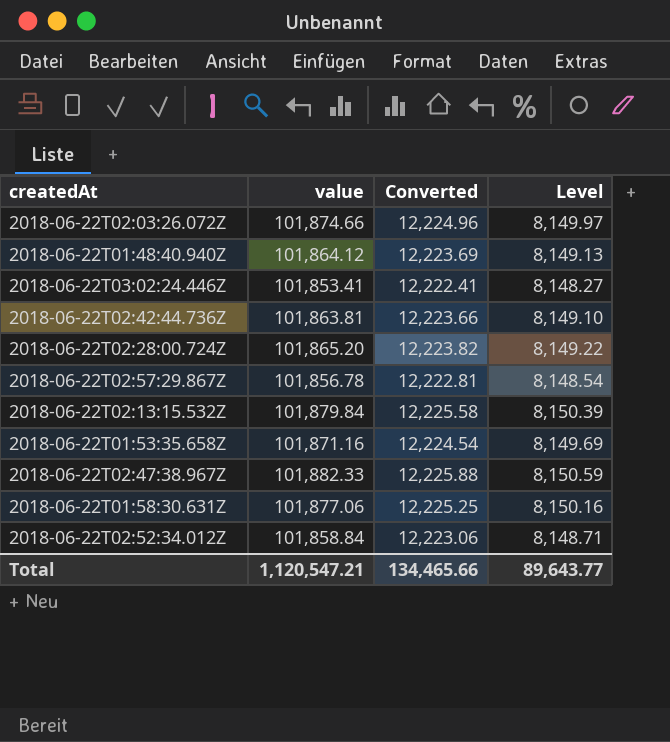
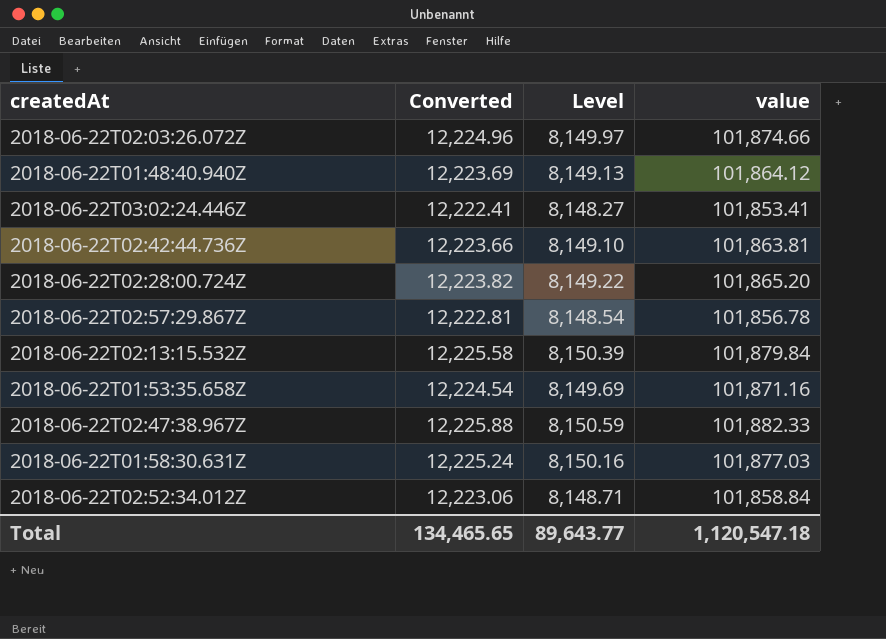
column value | position: 2 -> 4
2018-06-22T01:58:30.631Z | Converted: 12,225.25 -> 12,225.24
2018-06-22T01:58:30.631Z | value: 101,877.06 -> 101,877.03
Total | Converted: 134,465.66 -> 134,465.65
Total | value: 1,120,547.21 -> 1,120,547.18

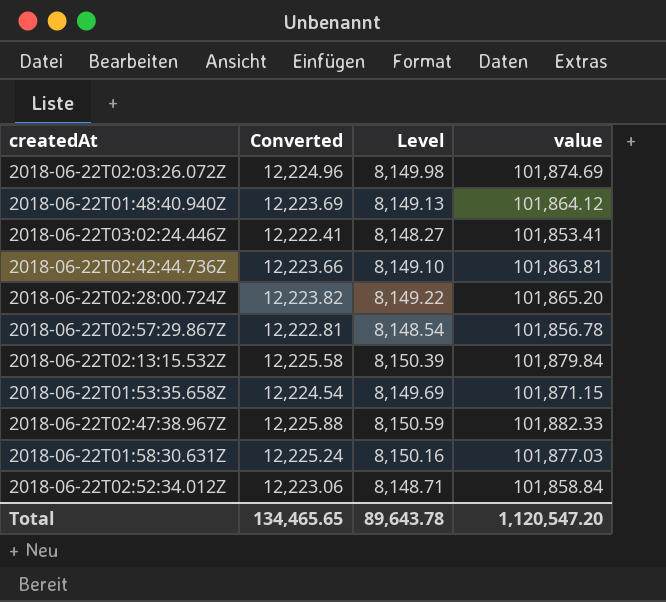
2018-06-22T02:03:26.072Z | Level: 8,149.97 -> 8,149.98
2018-06-22T02:03:26.072Z | value: 101,874.66 -> 101,874.69
2018-06-22T01:53:35.658Z | value: 101,871.16 -> 101,871.15
Total | Level: 89,643.77 -> 89,643.78
Total | value: 1,120,547.18 -> 1,120,547.20

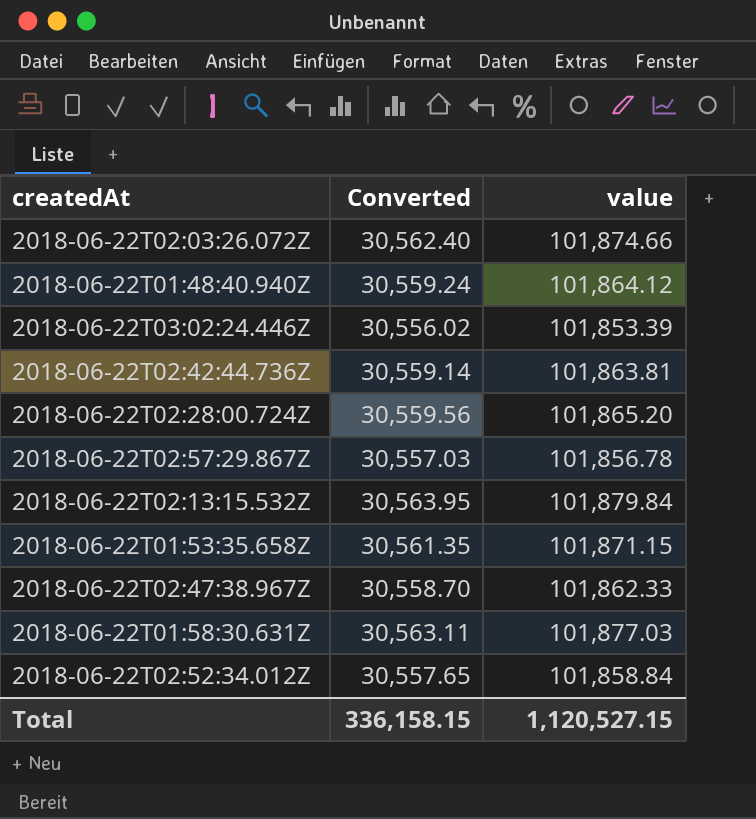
column Level | formula: [value] * 0.08 -> none
column Converted | formula: [value] * 0.12 -> [value] * 0.3
2018-06-22T02:03:26.072Z | value: 101,874.69 -> 101,874.66
2018-06-22T03:02:24.446Z | value: 101,853.41 -> 101,853.39
2018-06-22T02:47:38.967Z | value: 101,882.33 -> 101,862.33
Total | Converted: 134,465.65 -> 336,158.15
Total | value: 1,120,547.20 -> 1,120,527.15

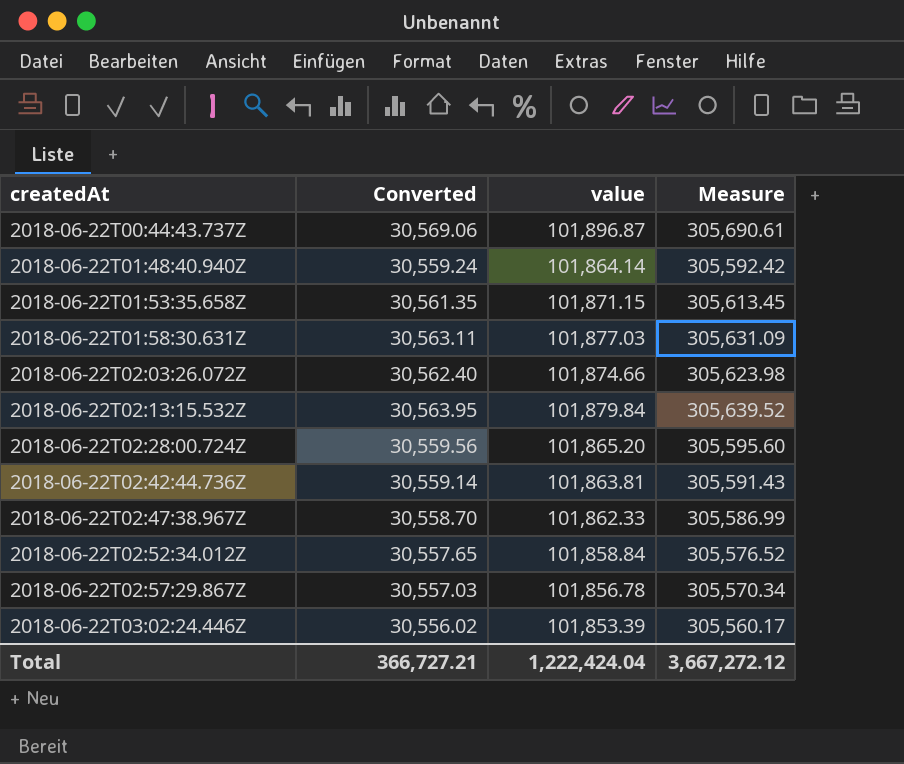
row order: none -> createdAt ascending
column Measure | formula: none -> [value] * 3
row 2018-06-22T00:44:43.737Z: none -> 30,569.06 | 101,896.87 | 305,690.61
2018-06-22T01:48:40.940Z | value: 101,864.12 -> 101,864.14
Total | Converted: 336,158.15 -> 366,727.21
Total | value: 1,120,527.15 -> 1,222,424.04

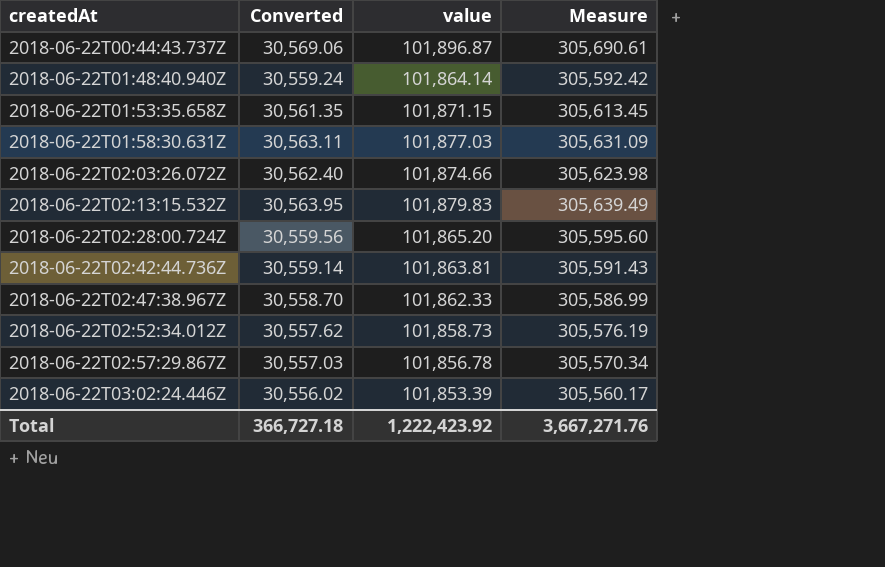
2018-06-22T02:13:15.532Z | value: 101,879.84 -> 101,879.83
2018-06-22T02:13:15.532Z | Measure: 305,639.52 -> 305,639.49
2018-06-22T02:52:34.012Z | Converted: 30,557.65 -> 30,557.62
2018-06-22T02:52:34.012Z | value: 101,858.84 -> 101,858.73
2018-06-22T02:52:34.012Z | Measure: 305,576.52 -> 305,576.19
Total | Converted: 366,727.21 -> 366,727.18
Total | value: 1,222,424.04 -> 1,222,423.92
Total | Measure: 3,667,272.12 -> 3,667,271.76

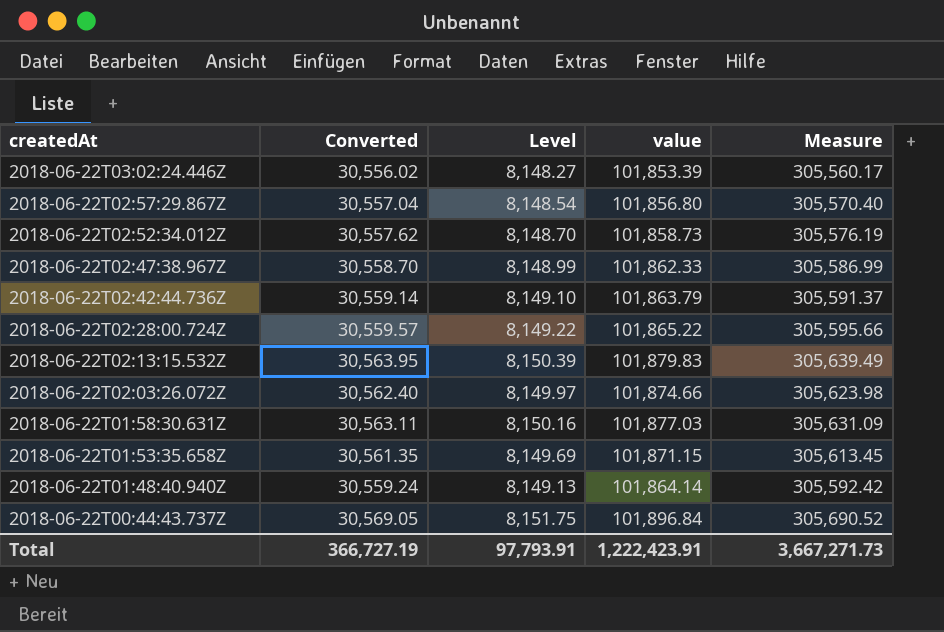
row order: createdAt ascending -> createdAt descending
column Level | formula: none -> [value] * 0.08
2018-06-22T02:57:29.867Z | Converted: 30,557.03 -> 30,557.04
2018-06-22T02:57:29.867Z | value: 101,856.78 -> 101,856.80
2018-06-22T02:57:29.867Z | Measure: 305,570.34 -> 305,570.40
2018-06-22T02:42:44.736Z | value: 101,863.81 -> 101,863.79
2018-06-22T02:42:44.736Z | Measure: 305,591.43 -> 305,591.37
2018-06-22T02:28:00.724Z | Converted: 30,559.56 -> 30,559.57
2018-06-22T02:28:00.724Z | value: 101,865.20 -> 101,865.22
2018-06-22T02:28:00.724Z | Measure: 305,595.60 -> 305,595.66
2018-06-22T00:44:43.737Z | Converted: 30,569.06 -> 30,569.05
2018-06-22T00:44:43.737Z | value: 101,896.87 -> 101,896.84
2018-06-22T00:44:43.737Z | Measure: 305,690.61 -> 305,690.52
Total | Converted: 366,727.18 -> 366,727.19
Total | value: 1,222,423.92 -> 1,222,423.91
Total | Measure: 3,667,271.76 -> 3,667,271.73

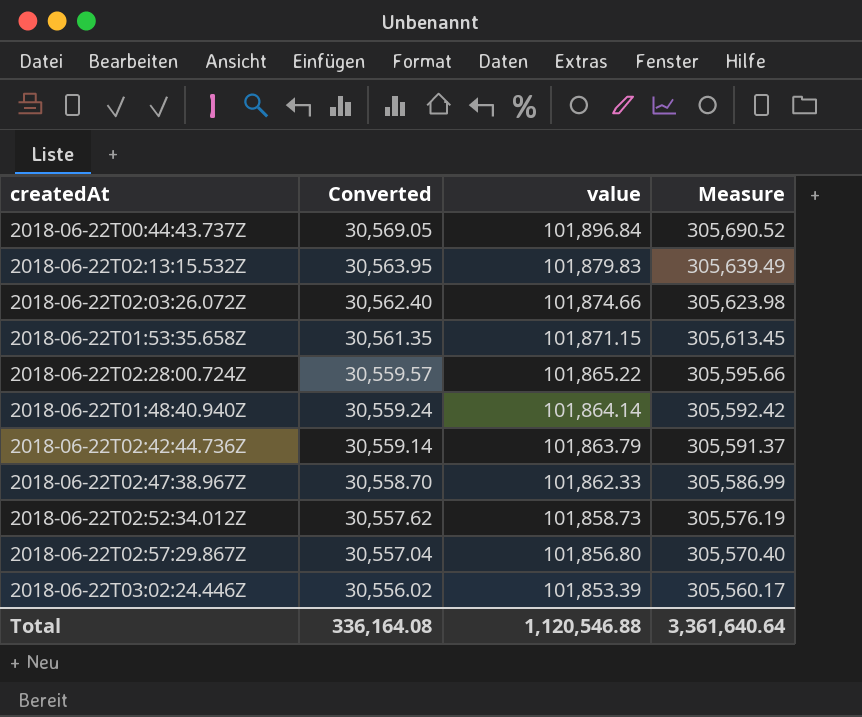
row order: createdAt descending -> Converted descending
column Level | formula: [value] * 0.08 -> none
row 2018-06-22T01:58:30.631Z: 30,563.11 | 8,150.16 | 101,877.03 | 305,631.09 -> none
Total | Converted: 366,727.19 -> 336,164.08
Total | value: 1,222,423.91 -> 1,120,546.88
Total | Measure: 3,667,271.73 -> 3,361,640.64

